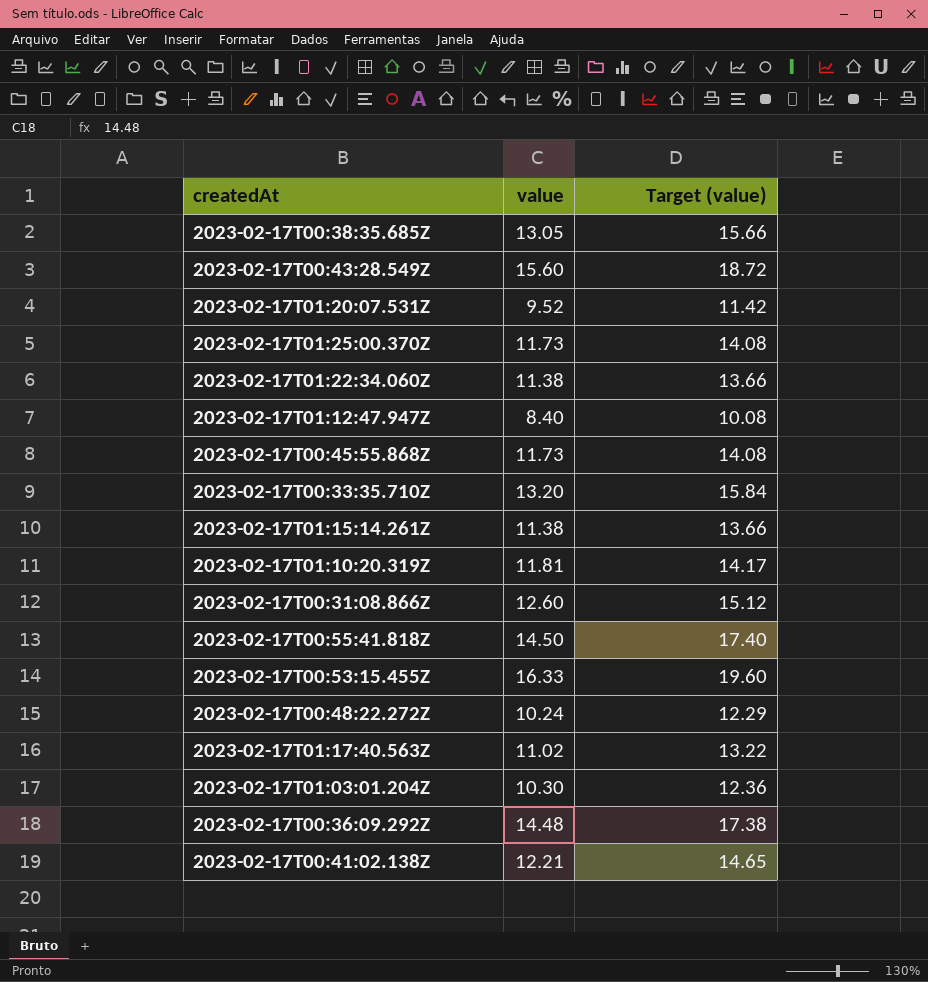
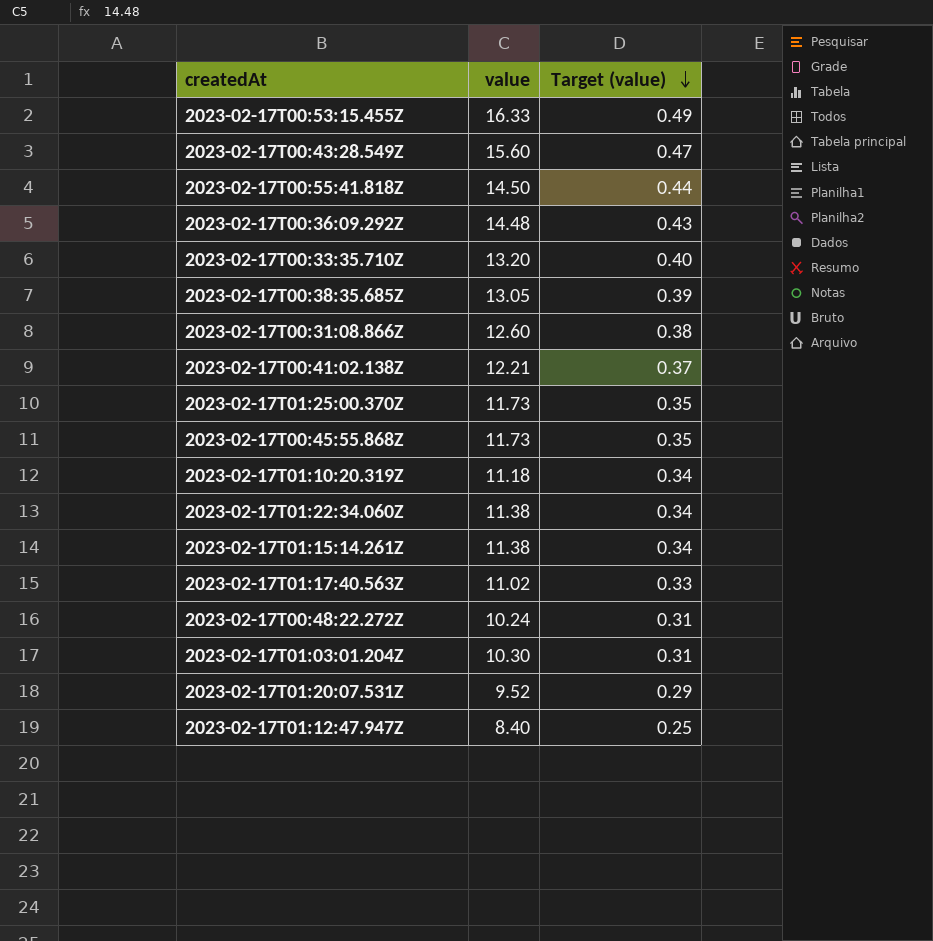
row order: none -> Target (value) descending
column Target (value) | formula: [value] * 1.2 -> [value] * 0.03
2023-02-17T01:10:20.319Z | value: 11.81 -> 11.18

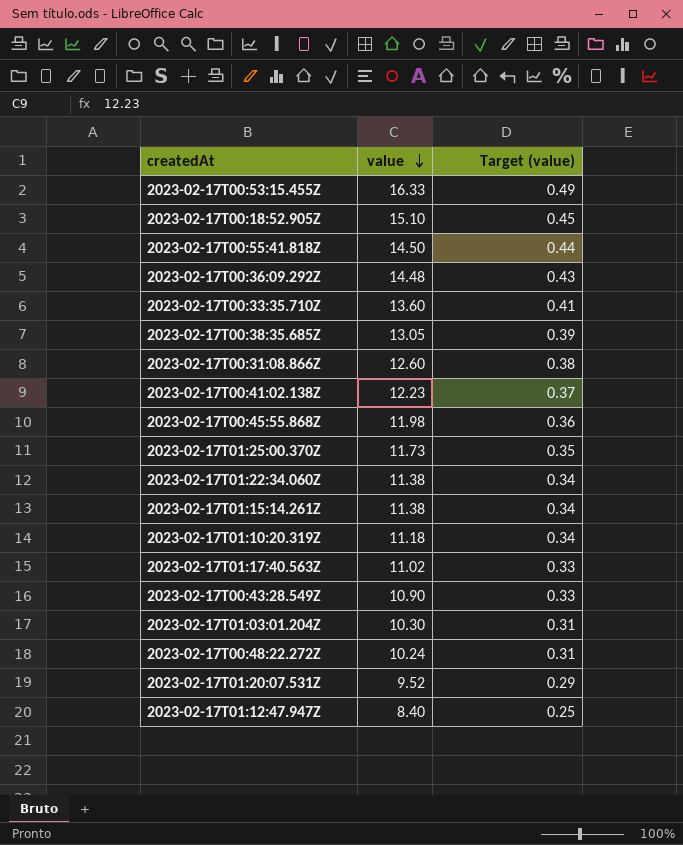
row order: Target (value) descending -> value descending
row 2023-02-17T00:18:52.905Z: none -> 15.10 | 0.45
2023-02-17T00:33:35.710Z | value: 13.20 -> 13.60
2023-02-17T00:33:35.710Z | Target (value): 0.40 -> 0.41
2023-02-17T00:41:02.138Z | value: 12.21 -> 12.23
2023-02-17T00:45:55.868Z | value: 11.73 -> 11.98
2023-02-17T00:45:55.868Z | Target (value): 0.35 -> 0.36
2023-02-17T00:43:28.549Z | value: 15.60 -> 10.90
2023-02-17T00:43:28.549Z | Target (value): 0.47 -> 0.33

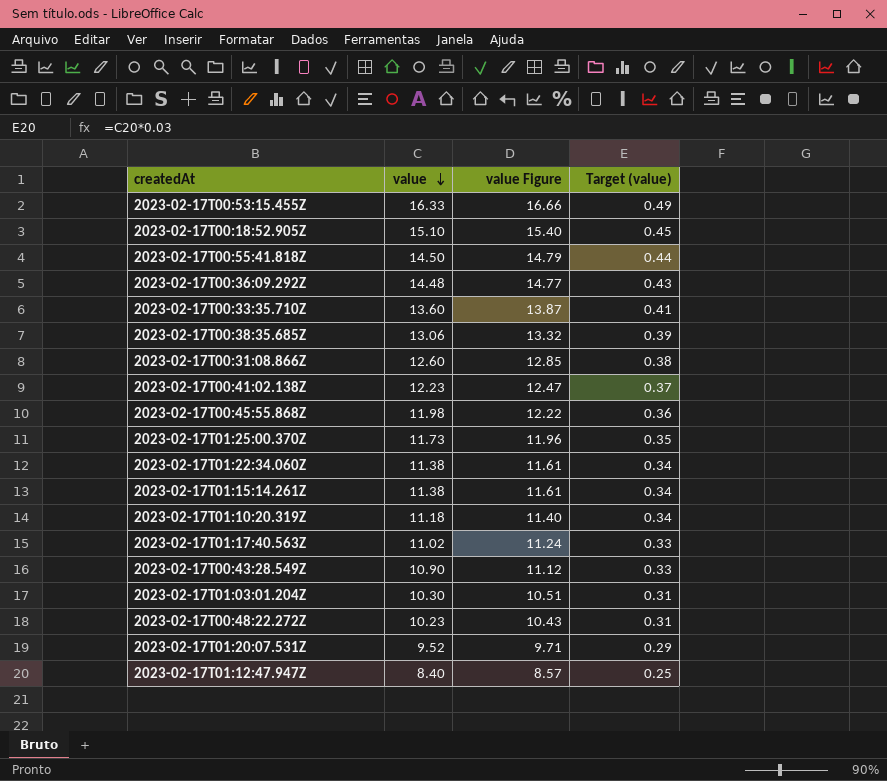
column value Figure | formula: none -> [value] * 1.02
2023-02-17T00:38:35.685Z | value: 13.05 -> 13.06
2023-02-17T00:48:22.272Z | value: 10.24 -> 10.23

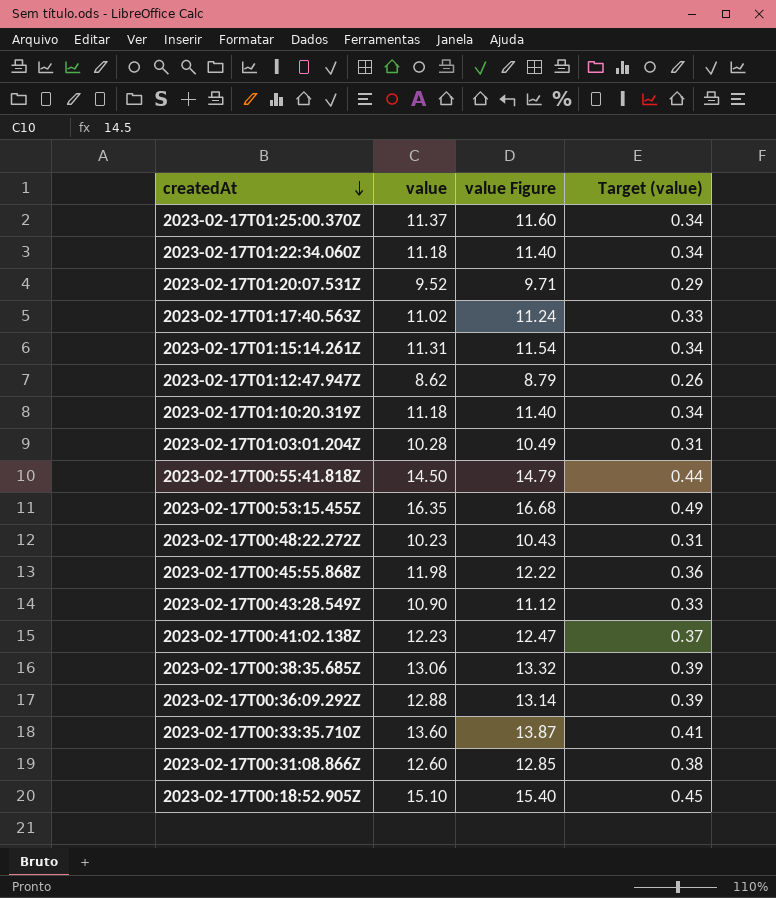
row order: value descending -> createdAt descending
2023-02-17T01:25:00.370Z | value: 11.73 -> 11.37
2023-02-17T01:25:00.370Z | value Figure: 11.96 -> 11.60
2023-02-17T01:25:00.370Z | Target (value): 0.35 -> 0.34
2023-02-17T01:22:34.060Z | value: 11.38 -> 11.18
2023-02-17T01:22:34.060Z | value Figure: 11.61 -> 11.40
2023-02-17T01:15:14.261Z | value: 11.38 -> 11.31
2023-02-17T01:15:14.261Z | value Figure: 11.61 -> 11.54
2023-02-17T01:12:47.947Z | value: 8.40 -> 8.62
2023-02-17T01:12:47.947Z | value Figure: 8.57 -> 8.79
2023-02-17T01:12:47.947Z | Target (value): 0.25 -> 0.26
2023-02-17T01:03:01.204Z | value: 10.30 -> 10.28
2023-02-17T01:03:01.204Z | value Figure: 10.51 -> 10.49
2023-02-17T00:53:15.455Z | value: 16.33 -> 16.35
2023-02-17T00:53:15.455Z | value Figure: 16.66 -> 16.68
2023-02-17T00:36:09.292Z | value: 14.48 -> 12.88
2023-02-17T00:36:09.292Z | value Figure: 14.77 -> 13.14
2023-02-17T00:36:09.292Z | Target (value): 0.43 -> 0.39

